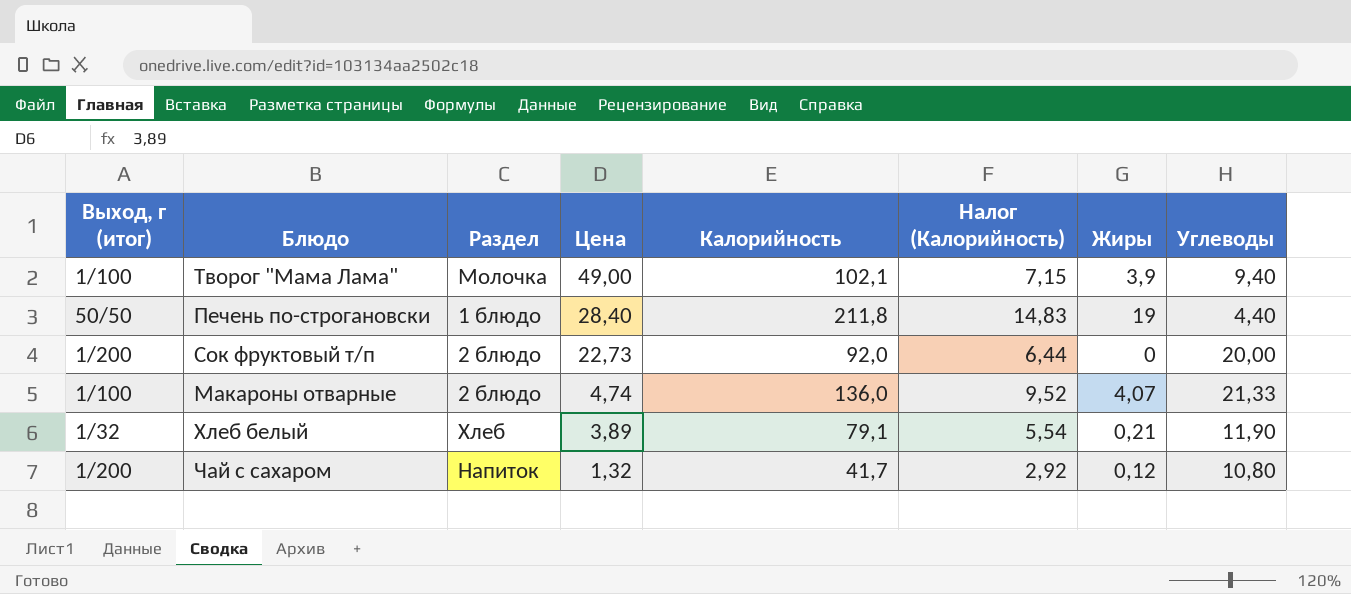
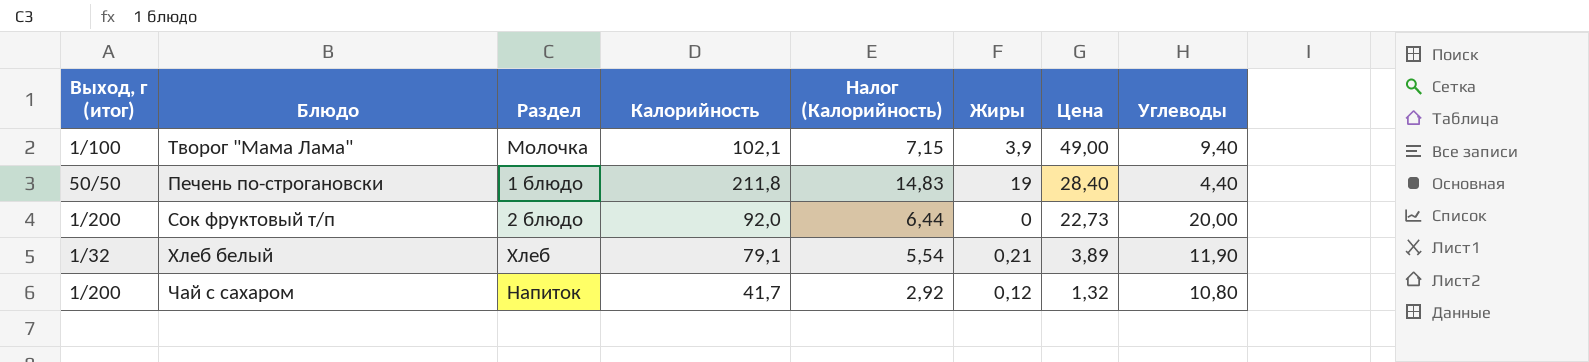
column Цена | position: 4 -> 7
row Макароны отварные: 1/100 | 2 блюдо | 4,74 | 136,0 | 9,52 | 4,07 | 21,33 -> none

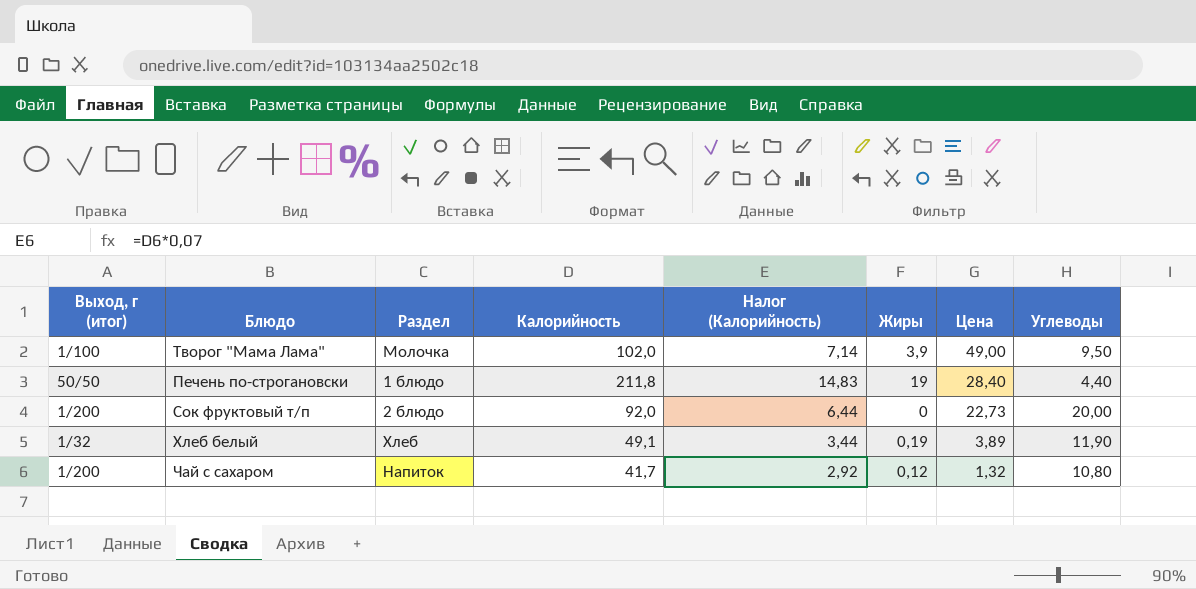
Творог "Мама Лама" | Калорийность: 102,1 -> 102,0
Творог "Мама Лама" | Налог (Калорийность): 7,15 -> 7,14
Творог "Мама Лама" | Углеводы: 9,40 -> 9,50
Хлеб белый | Калорийность: 79,1 -> 49,1
Хлеб белый | Налог (Калорийность): 5,54 -> 3,44
Хлеб белый | Жиры: 0,21 -> 0,19

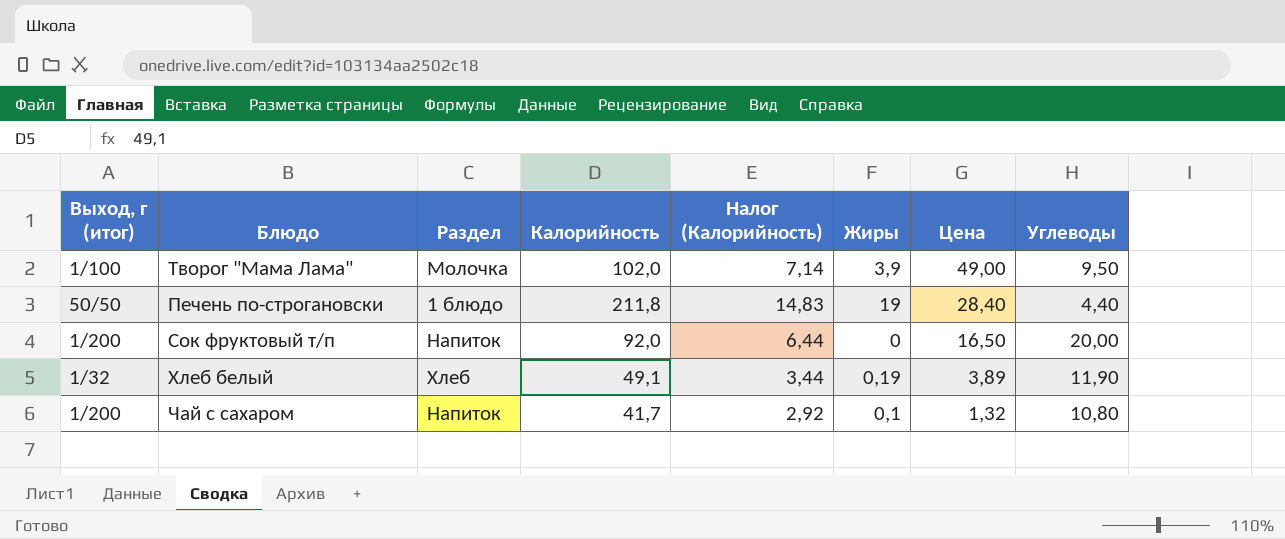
Сок фруктовый т/п | Раздел: 2 блюдо -> Напиток
Сок фруктовый т/п | Цена: 22,73 -> 16,50
Чай с сахаром | Жиры: 0,12 -> 0,1

